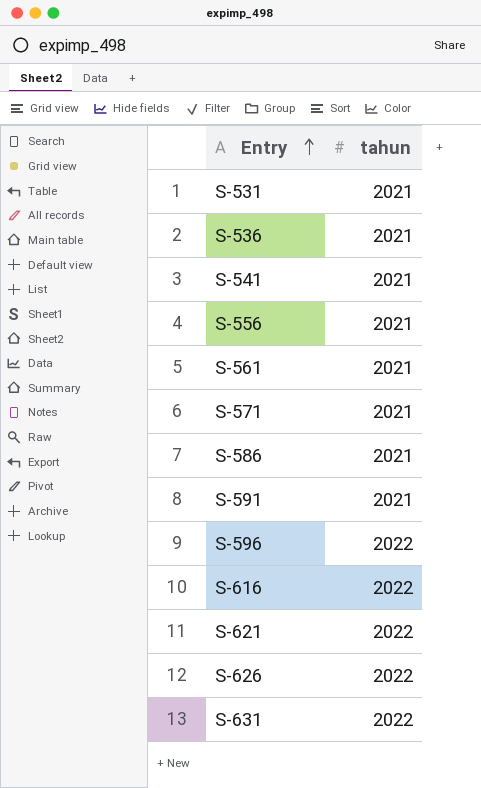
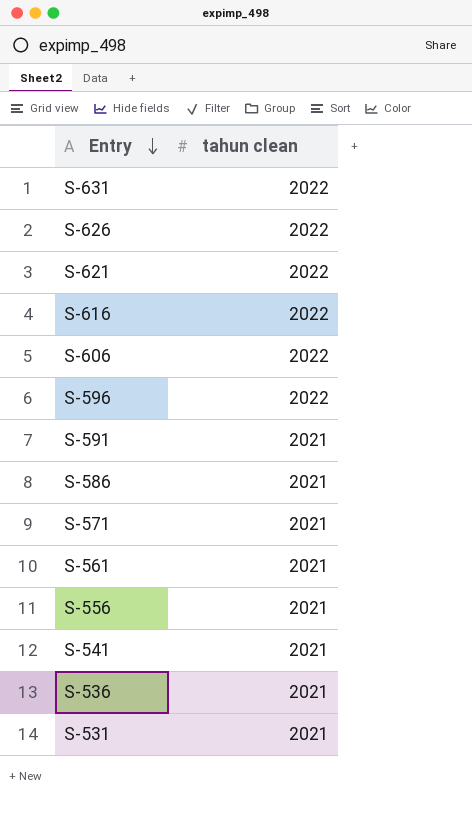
row order: Entry ascending -> Entry descending
column name: tahun -> tahun clean
row S-606: none -> 2022

